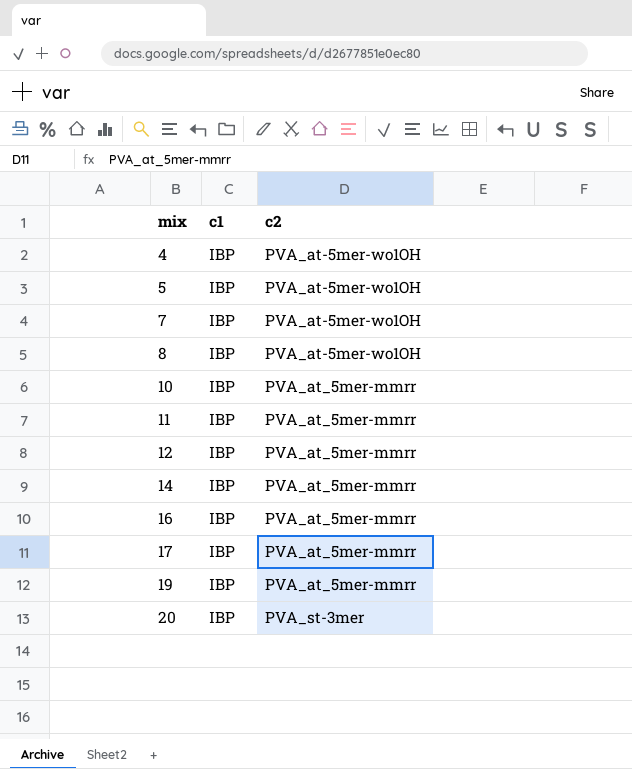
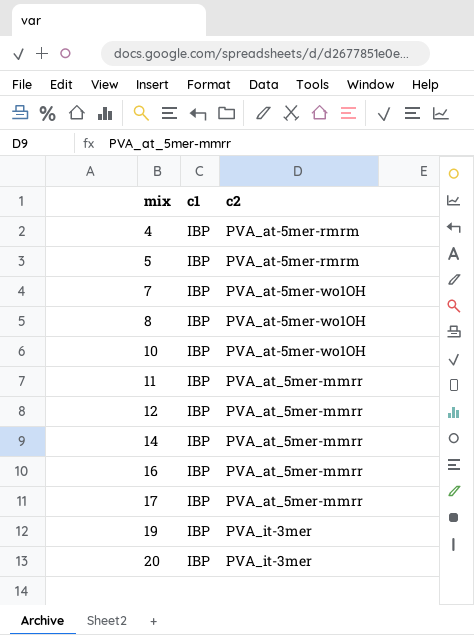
4 | c2: PVA_at-5mer-wo1OH -> PVA_at-5mer-rmrm
5 | c2: PVA_at-5mer-wo1OH -> PVA_at-5mer-rmrm
10 | c2: PVA_at_5mer-mmrr -> PVA_at-5mer-wo1OH
19 | c2: PVA_at_5mer-mmrr -> PVA_it-3mer
20 | c2: PVA_st-3mer -> PVA_it-3mer

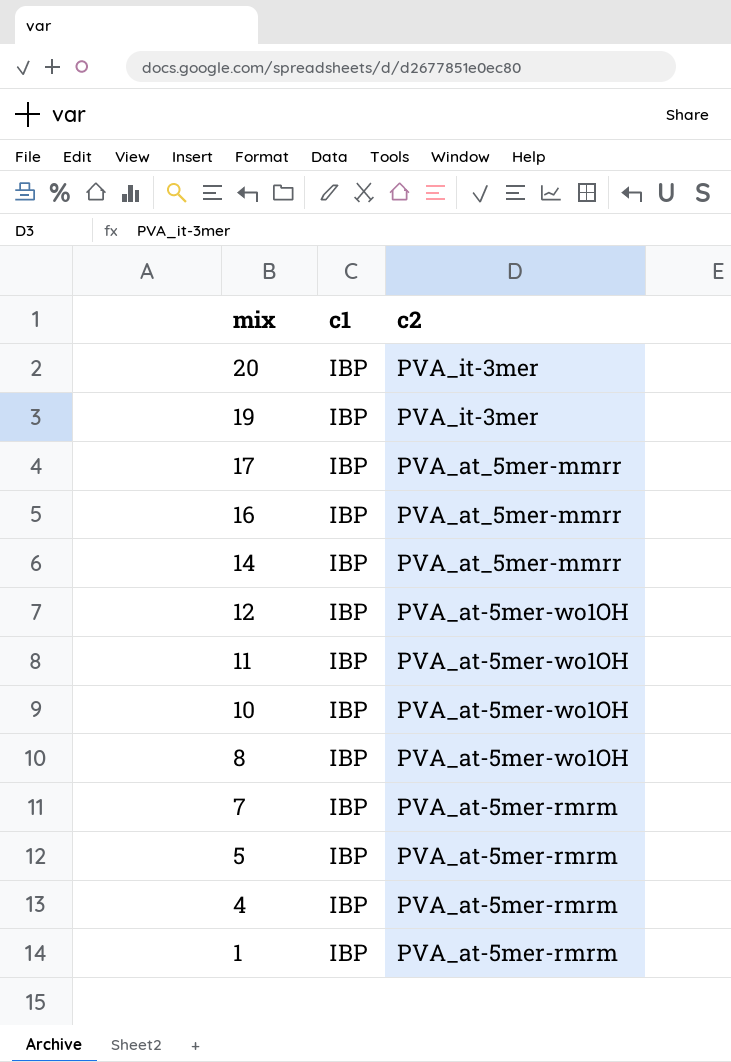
row order: mix ascending -> mix descending
12 | c2: PVA_at_5mer-mmrr -> PVA_at-5mer-wo1OH
11 | c2: PVA_at_5mer-mmrr -> PVA_at-5mer-wo1OH
7 | c2: PVA_at-5mer-wo1OH -> PVA_at-5mer-rmrm
row 1: none -> IBP | PVA_at-5mer-rmrm

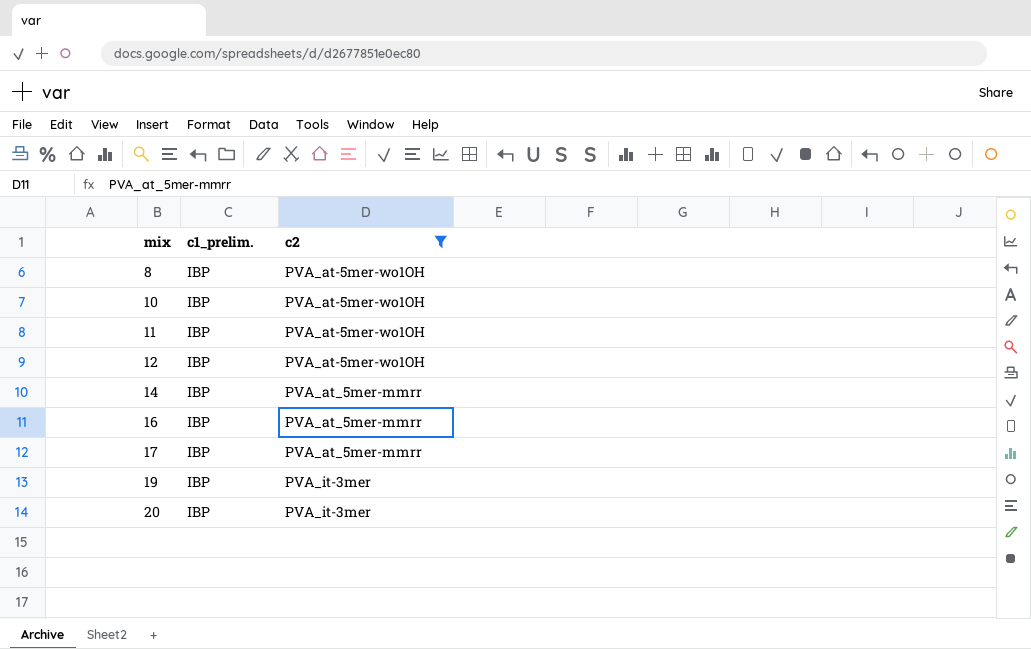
filter: none -> c2 != PVA_at-5mer-rmrm
row order: mix descending -> mix ascending
column name: c1 -> c1_prelim.

